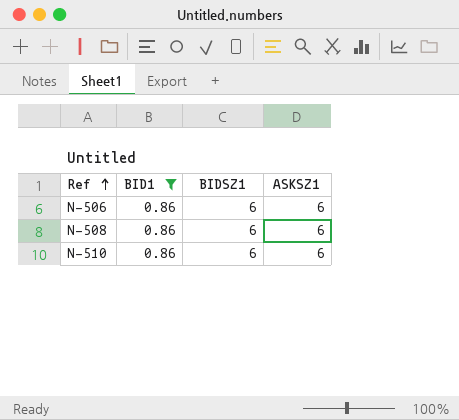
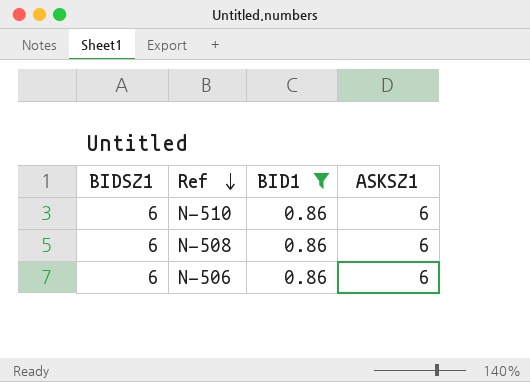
row order: Ref ascending -> Ref descending
column BIDSZ1 | position: 3 -> 1

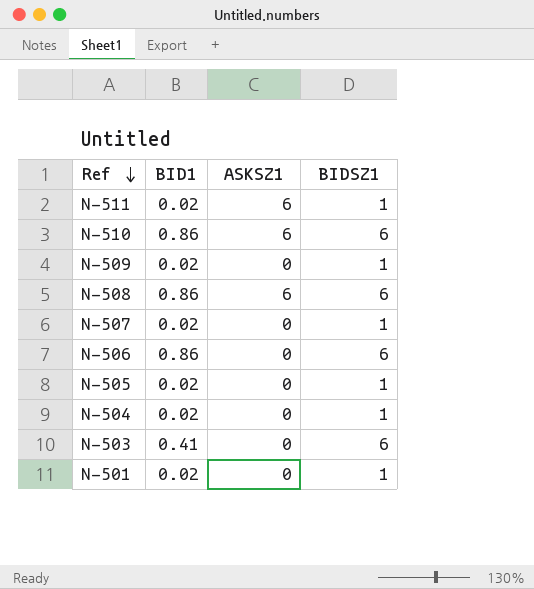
filter: BID1 = 0.86 -> none
column BIDSZ1 | position: 1 -> 4
N-506 | ASKSZ1: 6 -> 0

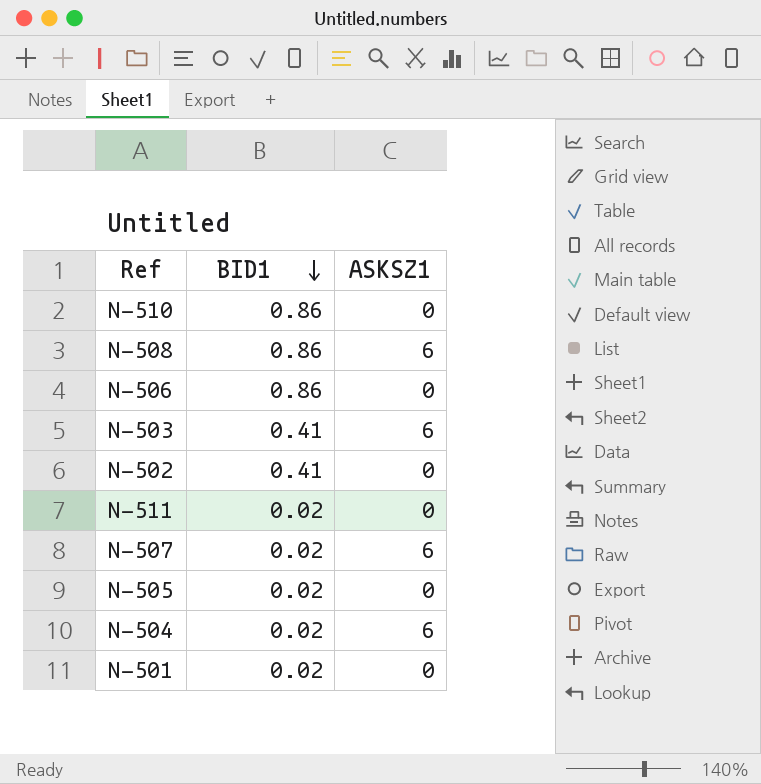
row order: Ref descending -> BID1 descending
column BIDSZ1 | position: 4 -> none
row N-509: 0.02 | 0 | 1 -> none
N-510 | ASKSZ1: 6 -> 0
N-503 | ASKSZ1: 0 -> 6
row N-502: none -> 0.41 | 0
N-511 | ASKSZ1: 6 -> 0
N-507 | ASKSZ1: 0 -> 6
N-504 | ASKSZ1: 0 -> 6

